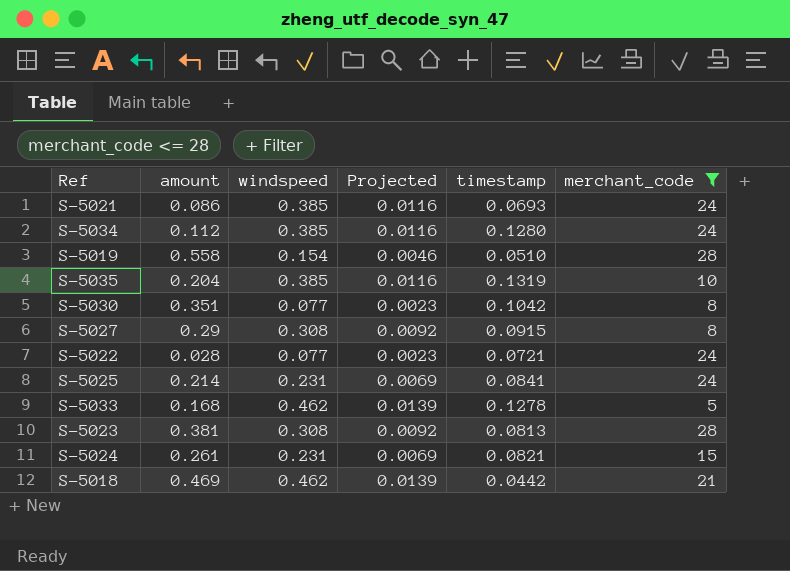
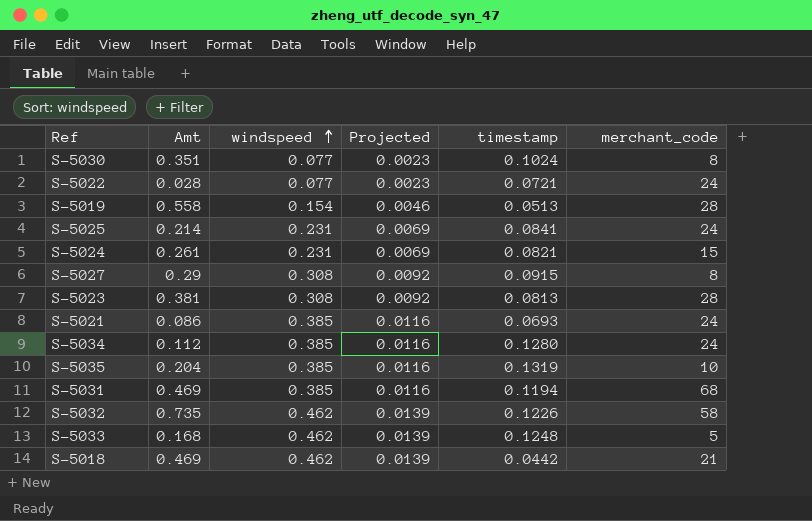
filter: merchant_code <= 28 -> none
row order: none -> windspeed ascending
column name: amount -> Amt
S-5030 | timestamp: 0.1042 -> 0.1024
S-5019 | timestamp: 0.0510 -> 0.0513
S-5033 | timestamp: 0.1278 -> 0.1248

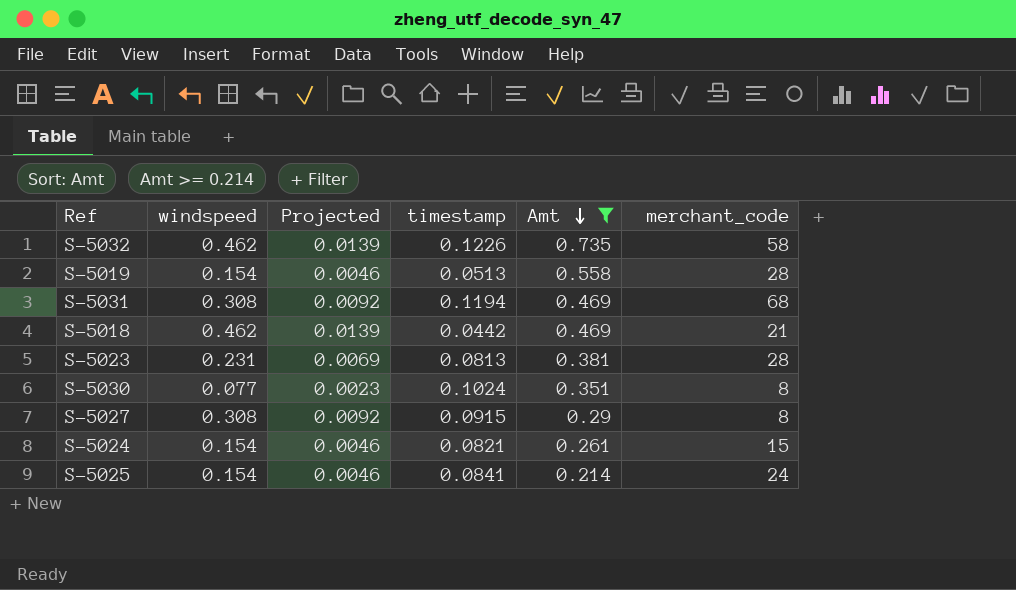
filter: none -> Amt >= 0.214
row order: windspeed ascending -> Amt descending
column Amt | position: 2 -> 5
S-5031 | windspeed: 0.385 -> 0.308
S-5031 | Projected: 0.0116 -> 0.0092
S-5023 | windspeed: 0.308 -> 0.231
S-5023 | Projected: 0.0092 -> 0.0069
S-5024 | windspeed: 0.231 -> 0.154
S-5024 | Projected: 0.0069 -> 0.0046
S-5025 | windspeed: 0.231 -> 0.154
S-5025 | Projected: 0.0069 -> 0.0046

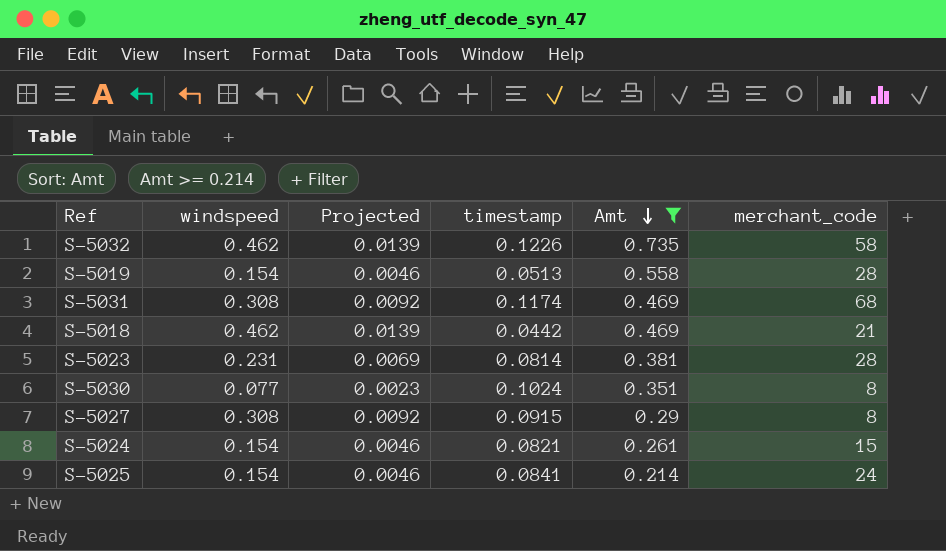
S-5031 | timestamp: 0.1194 -> 0.1174
S-5023 | timestamp: 0.0813 -> 0.0814

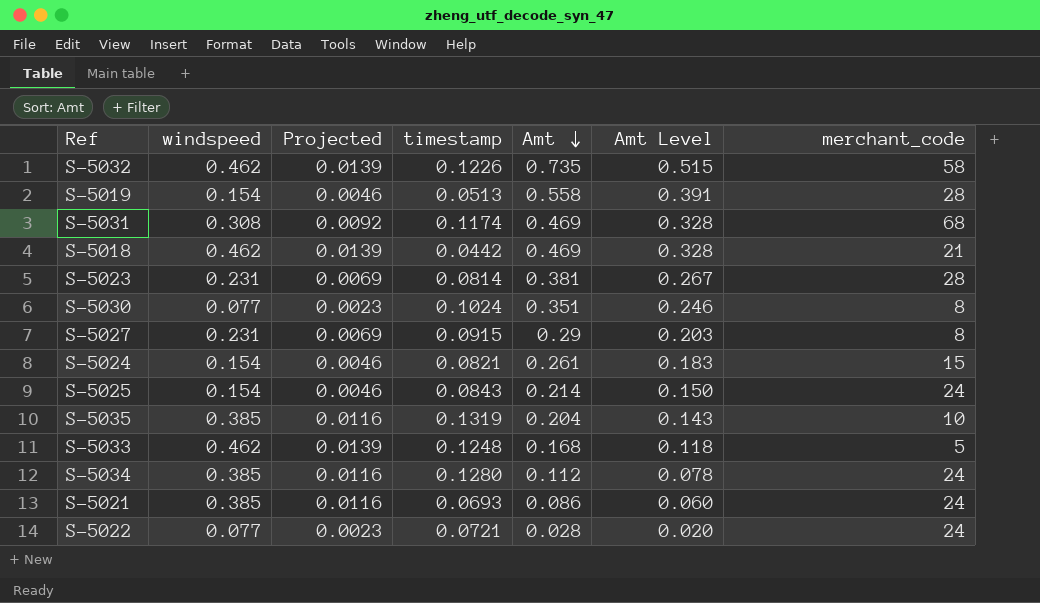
filter: Amt >= 0.214 -> none
column Amt Level | formula: none -> [Amt] * 0.7
S-5027 | windspeed: 0.308 -> 0.231
S-5027 | Projected: 0.0092 -> 0.0069
S-5025 | timestamp: 0.0841 -> 0.0843

